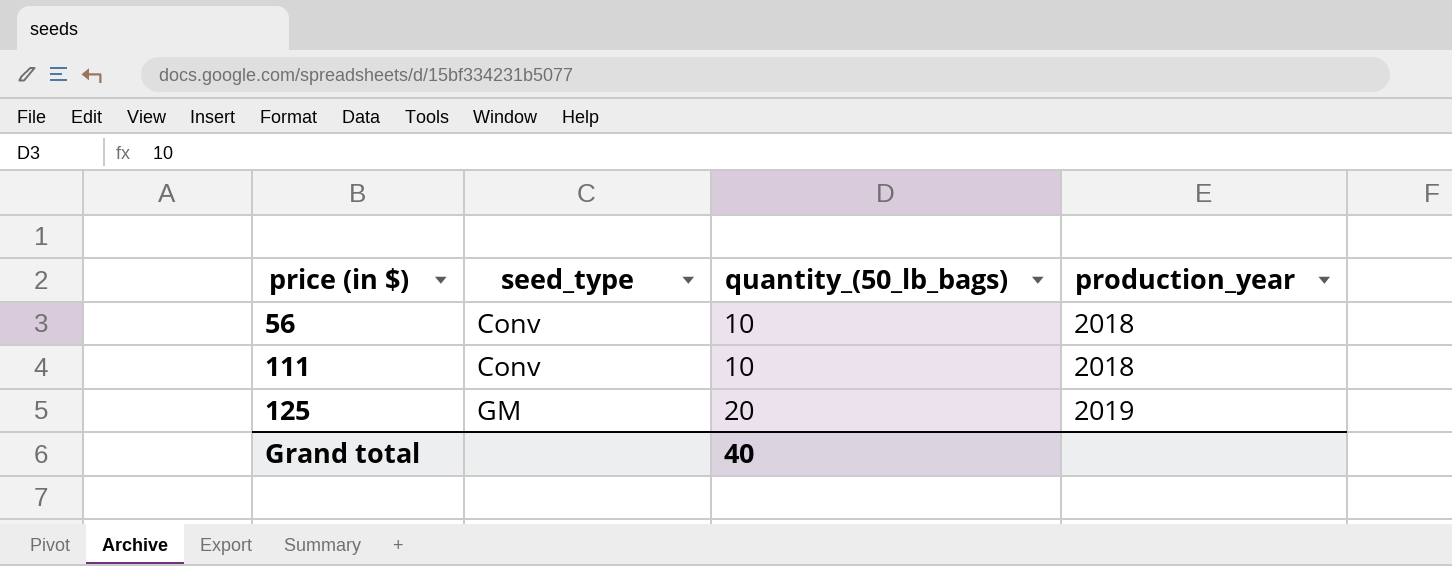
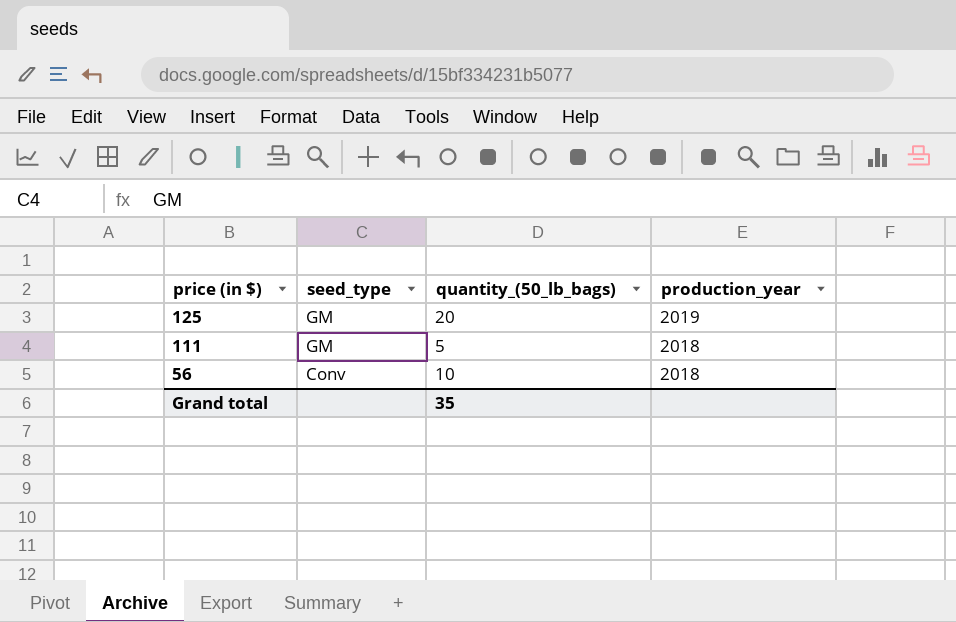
row order: price (in $) ascending -> price (in $) descending
111 | seed_type: Conv -> GM
111 | quantity_(50_lb_bags): 10 -> 5
Grand total | quantity_(50_lb_bags): 40 -> 35

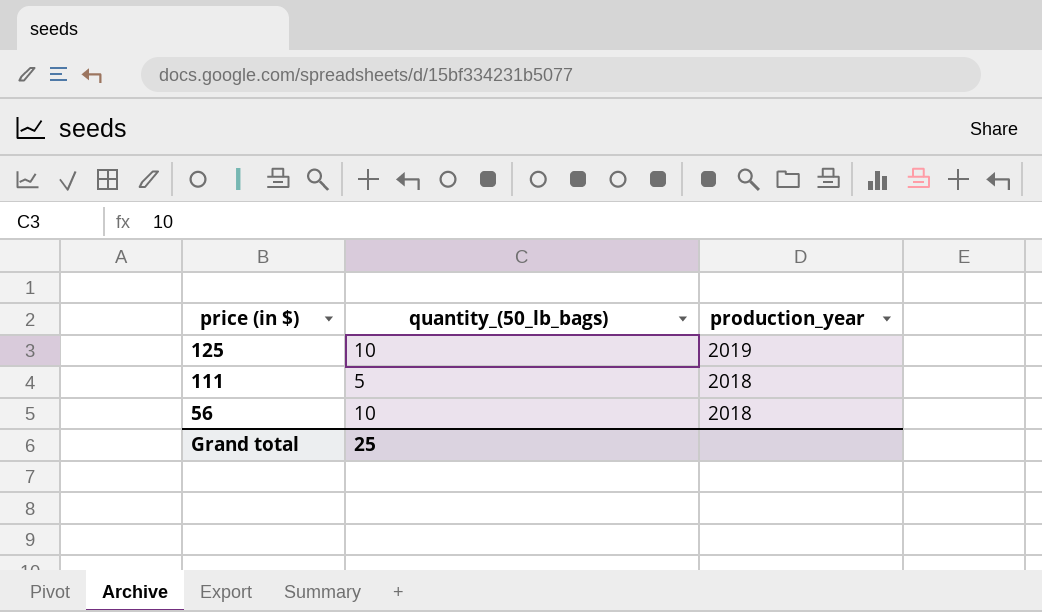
column seed_type | position: 2 -> none
125 | quantity_(50_lb_bags): 20 -> 10
Grand total | quantity_(50_lb_bags): 35 -> 25

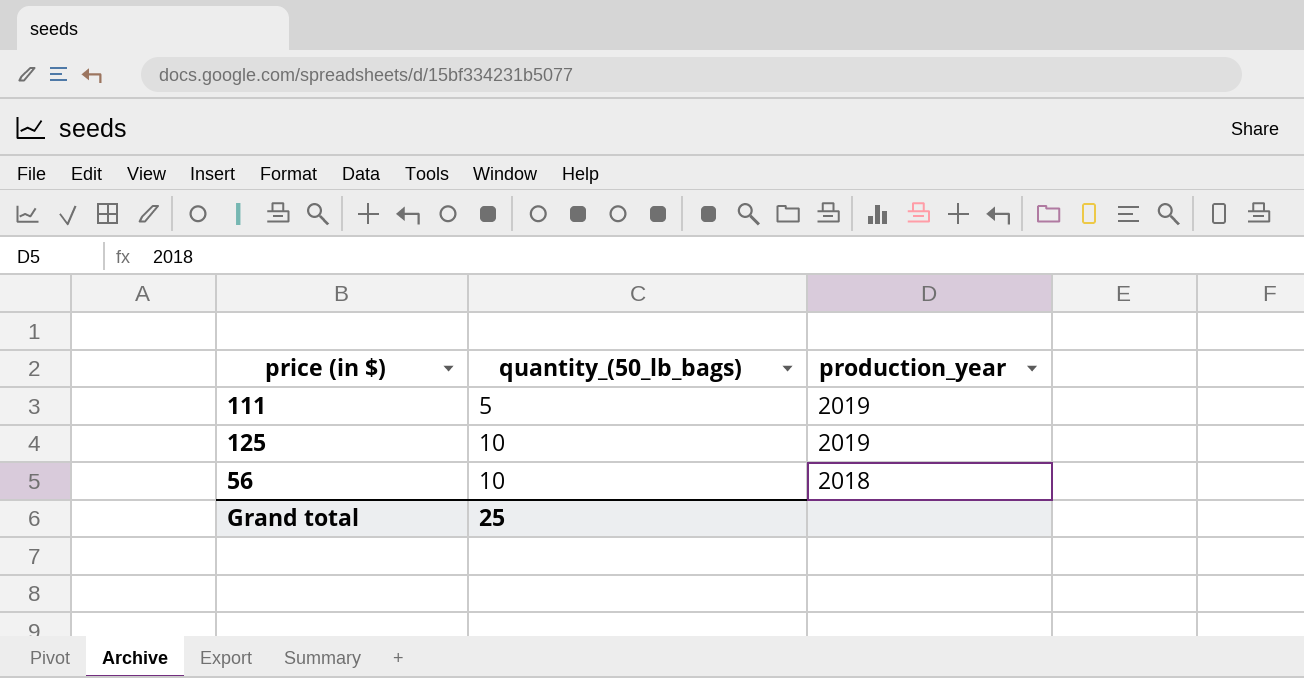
row order: price (in $) descending -> quantity_(50_lb_bags) ascending
111 | production_year: 2018 -> 2019

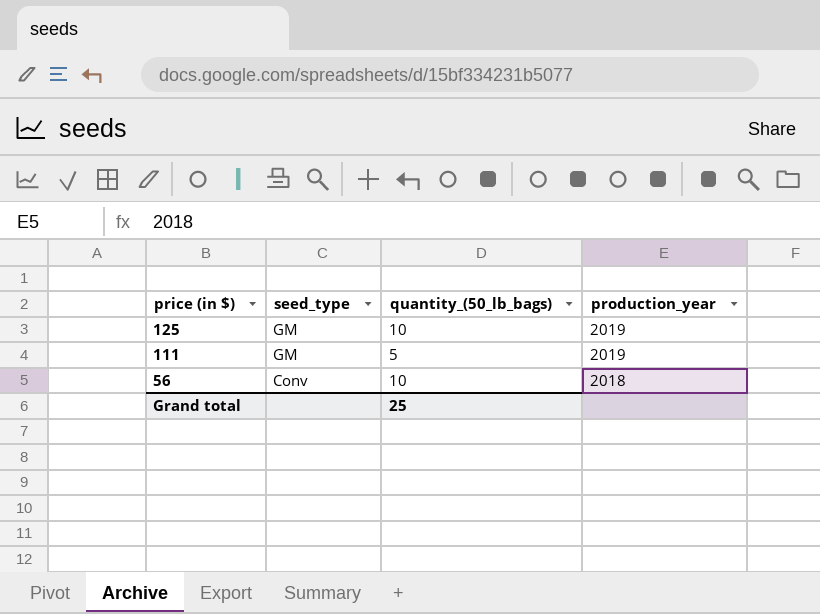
row order: quantity_(50_lb_bags) ascending -> price (in $) descending
column seed_type | position: none -> 2

